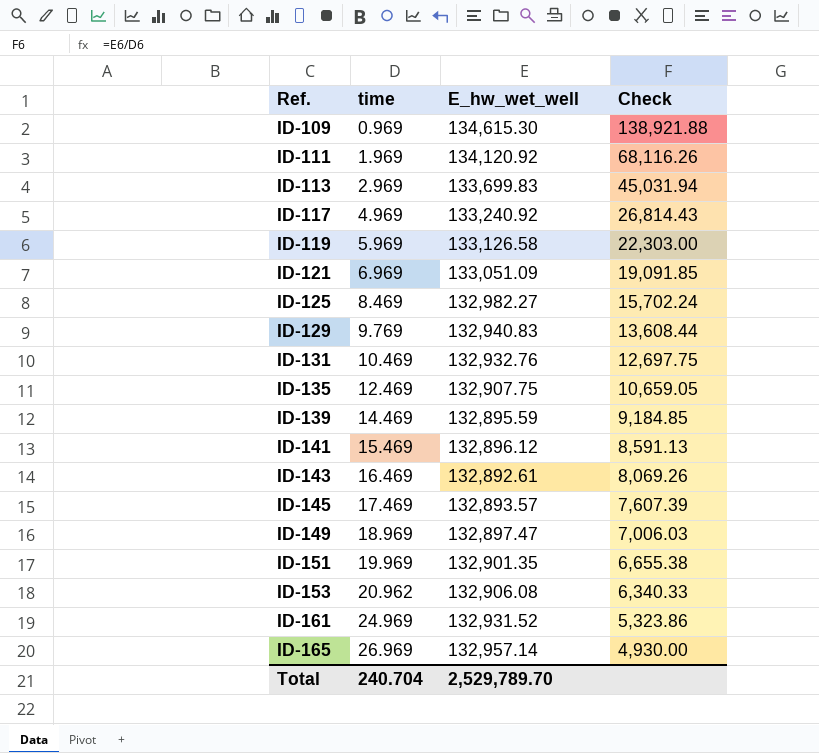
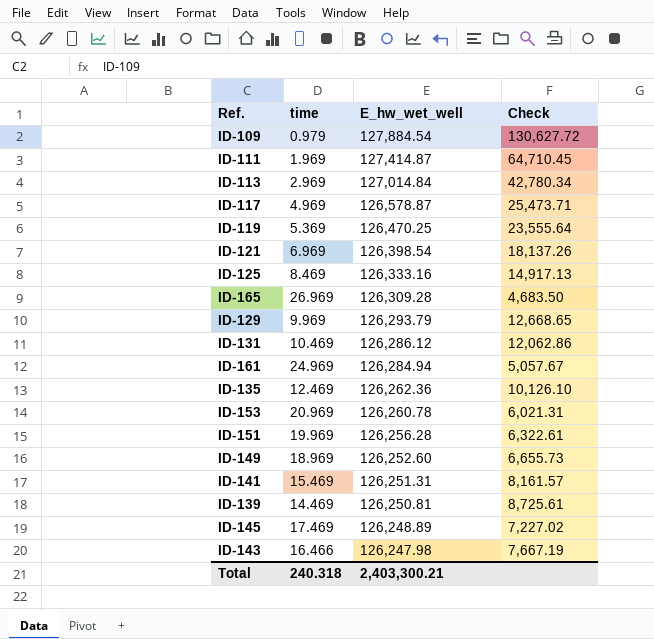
row order: Ref. ascending -> E_hw_wet_well descending
ID-109 | time: 0.969 -> 0.979
ID-109 | E_hw_wet_well: 134,615.30 -> 127,884.54
ID-109 | Check: 138,921.88 -> 130,627.72
ID-111 | E_hw_wet_well: 134,120.92 -> 127,414.87
ID-111 | Check: 68,116.26 -> 64,710.45
ID-113 | E_hw_wet_well: 133,699.83 -> 127,014.84
ID-113 | Check: 45,031.94 -> 42,780.34
ID-117 | E_hw_wet_well: 133,240.92 -> 126,578.87
ID-117 | Check: 26,814.43 -> 25,473.71
ID-119 | time: 5.969 -> 5.369
ID-119 | E_hw_wet_well: 133,126.58 -> 126,470.25
ID-119 | Check: 22,303.00 -> 23,555.64
ID-121 | E_hw_wet_well: 133,051.09 -> 126,398.54
ID-121 | Check: 19,091.85 -> 18,137.26
ID-125 | E_hw_wet_well: 132,982.27 -> 126,333.16
ID-125 | Check: 15,702.24 -> 14,917.13
ID-165 | E_hw_wet_well: 132,957.14 -> 126,309.28
ID-165 | Check: 4,930.00 -> 4,683.50
ID-129 | time: 9.769 -> 9.969
ID-129 | E_hw_wet_well: 132,940.83 -> 126,293.79
ID-129 | Check: 13,608.44 -> 12,668.65
ID-131 | E_hw_wet_well: 132,932.76 -> 126,286.12
ID-131 | Check: 12,697.75 -> 12,062.86
ID-161 | E_hw_wet_well: 132,931.52 -> 126,284.94
ID-161 | Check: 5,323.86 -> 5,057.67
ID-135 | E_hw_wet_well: 132,907.75 -> 126,262.36
ID-135 | Check: 10,659.05 -> 10,126.10
ID-153 | time: 20.962 -> 20.969
ID-153 | E_hw_wet_well: 132,906.08 -> 126,260.78
ID-153 | Check: 6,340.33 -> 6,021.31
ID-151 | E_hw_wet_well: 132,901.35 -> 126,256.28
ID-151 | Check: 6,655.38 -> 6,322.61
ID-149 | E_hw_wet_well: 132,897.47 -> 126,252.60
ID-149 | Check: 7,006.03 -> 6,655.73
ID-141 | E_hw_wet_well: 132,896.12 -> 126,251.31
ID-141 | Check: 8,591.13 -> 8,161.57
ID-139 | E_hw_wet_well: 132,895.59 -> 126,250.81
ID-139 | Check: 9,184.85 -> 8,725.61
ID-145 | E_hw_wet_well: 132,893.57 -> 126,248.89
ID-145 | Check: 7,607.39 -> 7,227.02
ID-143 | time: 16.469 -> 16.466
ID-143 | E_hw_wet_well: 132,892.61 -> 126,247.98
ID-143 | Check: 8,069.26 -> 7,667.19
Total | time: 240.704 -> 240.318
Total | E_hw_wet_well: 2,529,789.70 -> 2,403,300.21

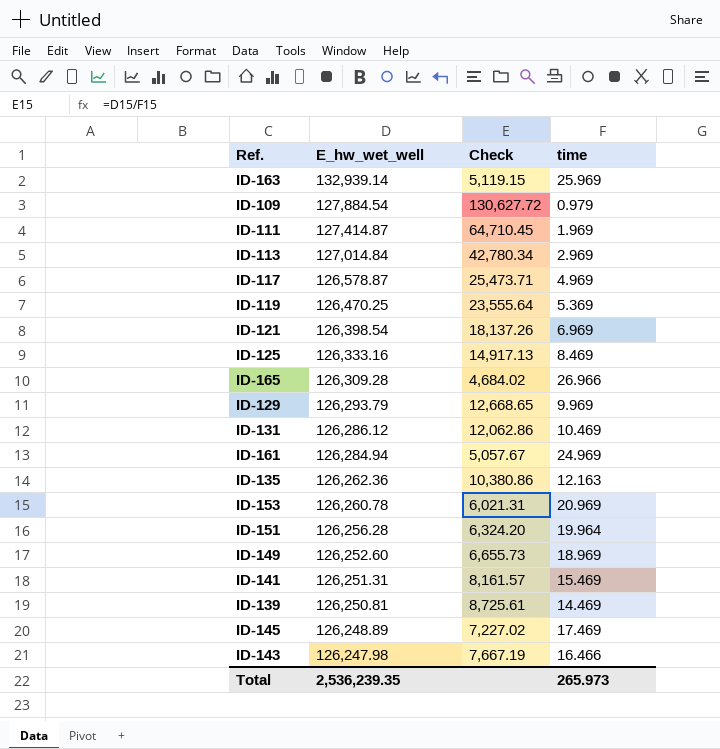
column time | position: 2 -> 4
row ID-163: none -> 132,939.14 | 5,119.15 | 25.969
ID-165 | Check: 4,683.50 -> 4,684.02
ID-165 | time: 26.969 -> 26.966
ID-135 | Check: 10,126.10 -> 10,380.86
ID-135 | time: 12.469 -> 12.163
ID-151 | Check: 6,322.61 -> 6,324.20
ID-151 | time: 19.969 -> 19.964
Total | E_hw_wet_well: 2,403,300.21 -> 2,536,239.35
Total | time: 240.318 -> 265.973

